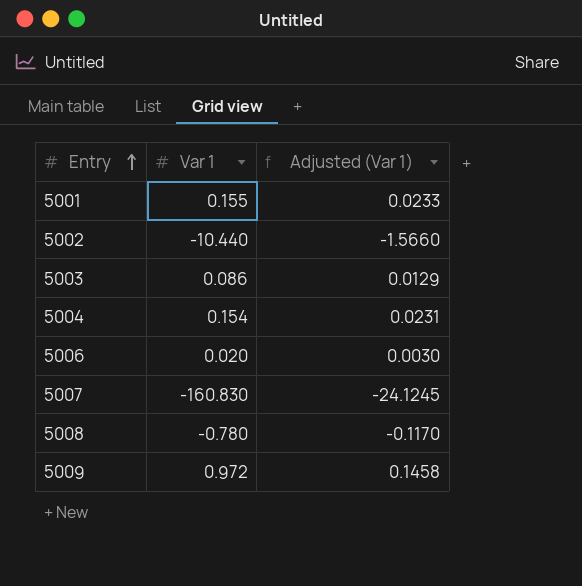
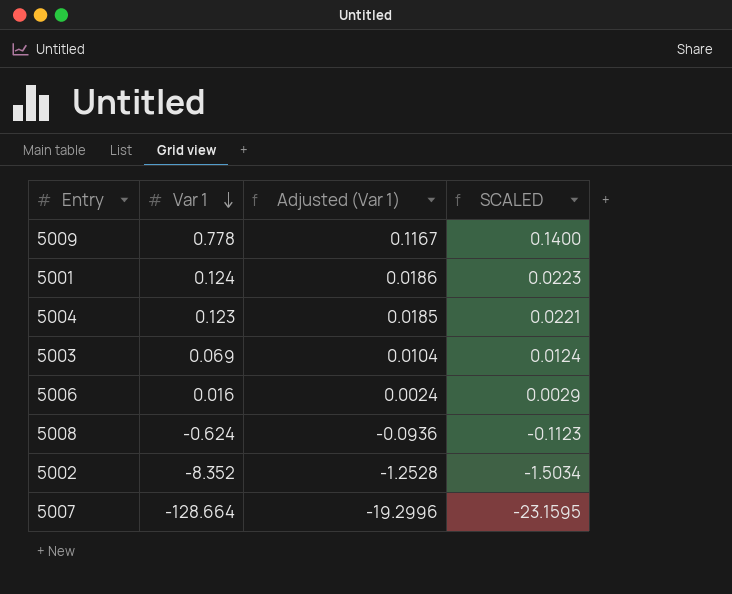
row order: Entry ascending -> Var 1 descending
column SCALED | formula: none -> [Var 1] * 0.18
5009 | Var 1: 0.972 -> 0.778
5009 | Adjusted (Var 1): 0.1458 -> 0.1167
5001 | Var 1: 0.155 -> 0.124
5001 | Adjusted (Var 1): 0.0233 -> 0.0186
5004 | Var 1: 0.154 -> 0.123
5004 | Adjusted (Var 1): 0.0231 -> 0.0185
5003 | Var 1: 0.086 -> 0.069
5003 | Adjusted (Var 1): 0.0129 -> 0.0104
5006 | Var 1: 0.020 -> 0.016
5006 | Adjusted (Var 1): 0.0030 -> 0.0024
5008 | Var 1: -0.780 -> -0.624
5008 | Adjusted (Var 1): -0.1170 -> -0.0936
5002 | Var 1: -10.440 -> -8.352
5002 | Adjusted (Var 1): -1.5660 -> -1.2528
5007 | Var 1: -160.830 -> -128.664
5007 | Adjusted (Var 1): -24.1245 -> -19.2996

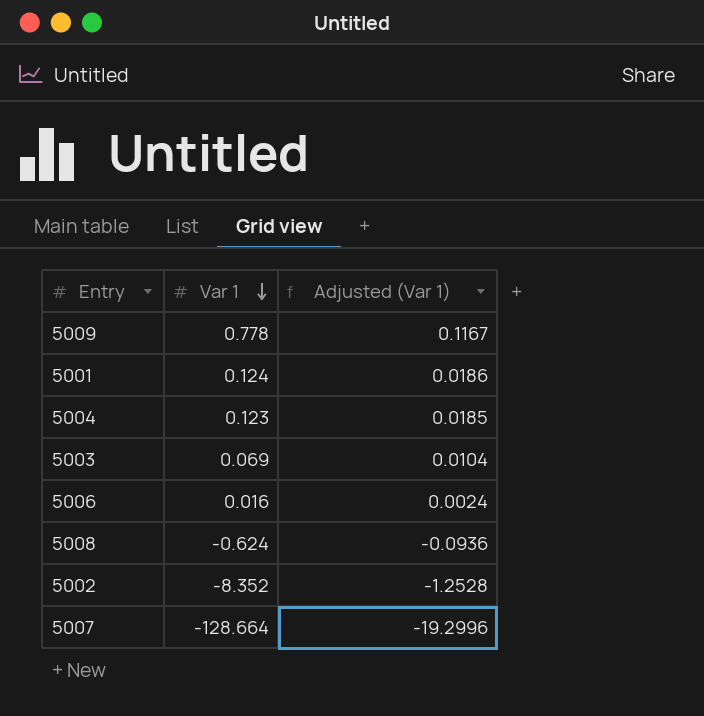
column SCALED | formula: [Var 1] * 0.18 -> none

